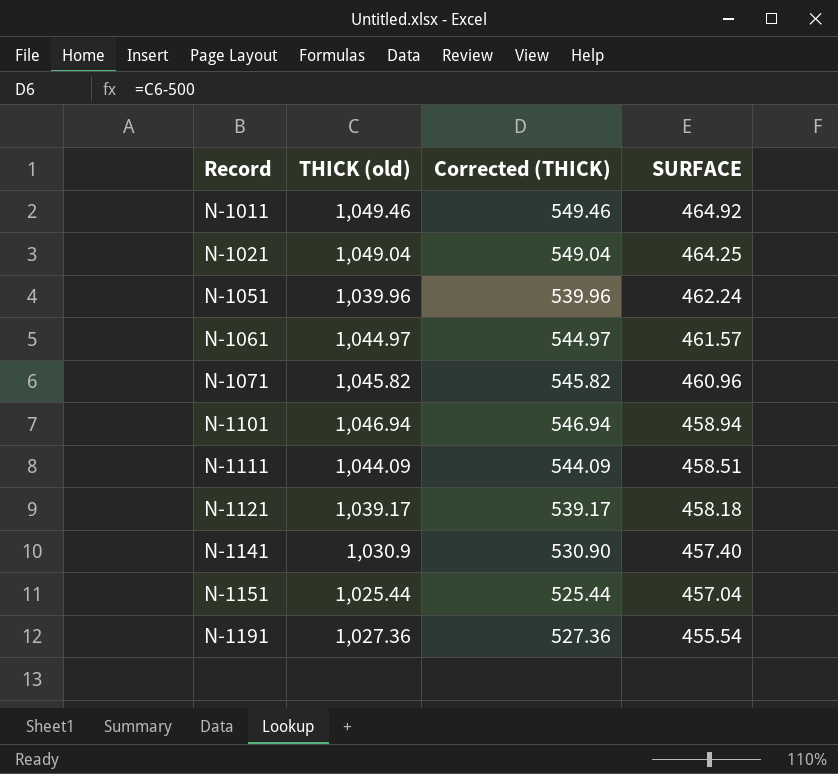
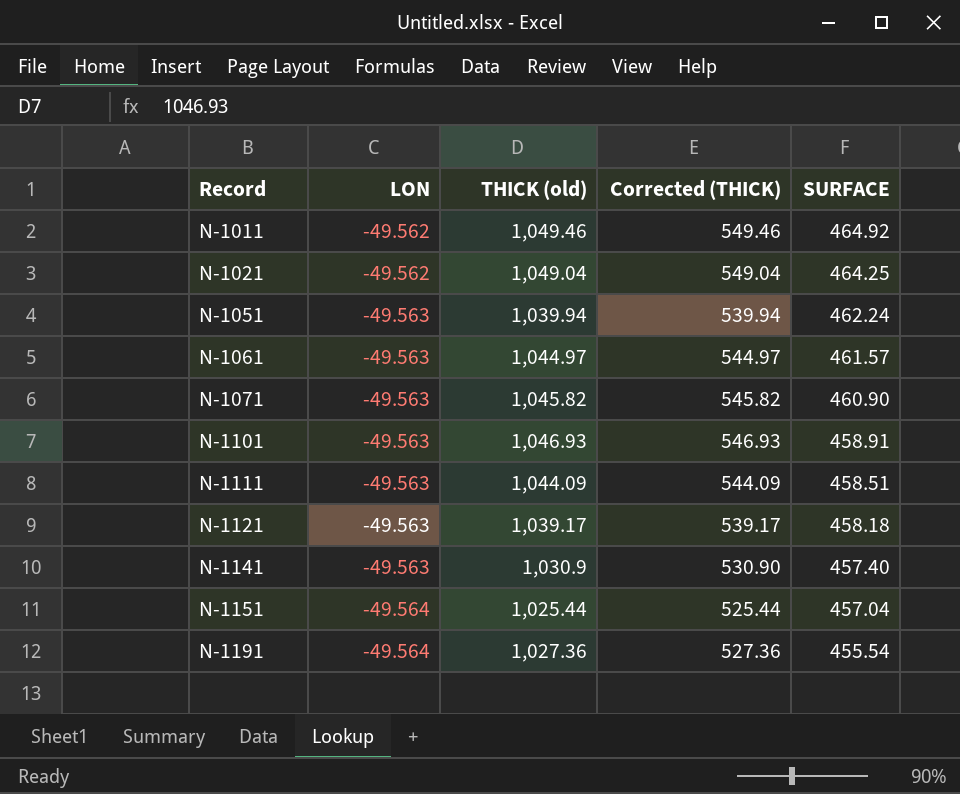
column LON | position: none -> 2
N-1051 | THICK (old): 1,039.96 -> 1,039.94
N-1051 | Corrected (THICK): 539.96 -> 539.94
N-1071 | SURFACE: 460.96 -> 460.90
N-1101 | THICK (old): 1,046.94 -> 1,046.93
N-1101 | Corrected (THICK): 546.94 -> 546.93
N-1101 | SURFACE: 458.94 -> 458.91

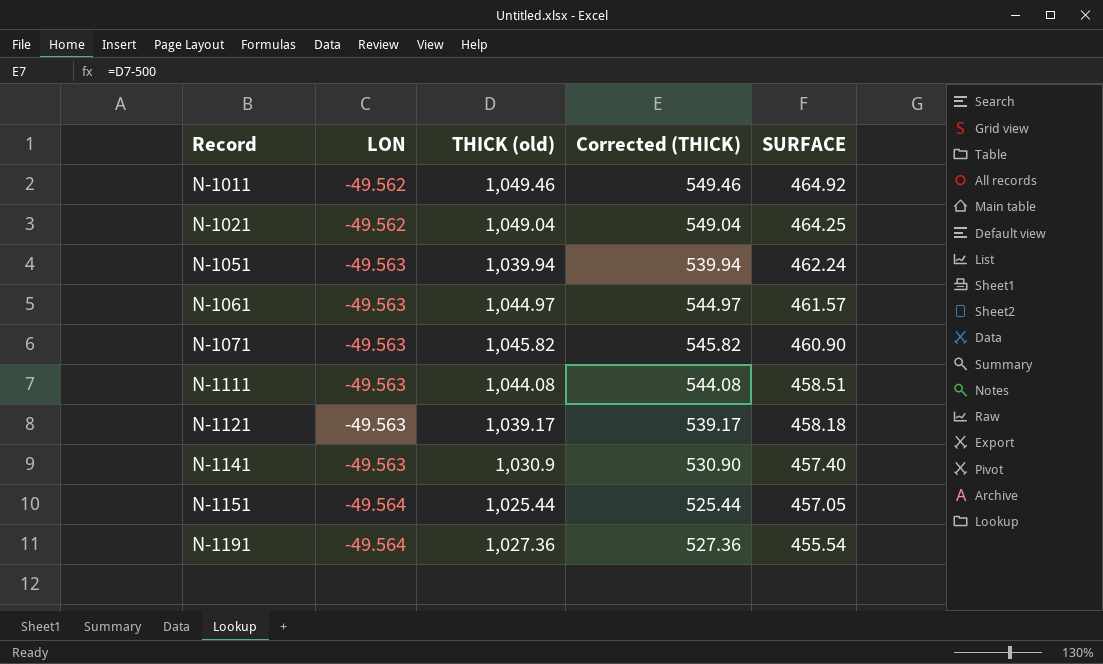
row N-1101: -49.563 | 1,046.93 | 546.93 | 458.91 -> none
N-1111 | THICK (old): 1,044.09 -> 1,044.08
N-1111 | Corrected (THICK): 544.09 -> 544.08
N-1151 | SURFACE: 457.04 -> 457.05

